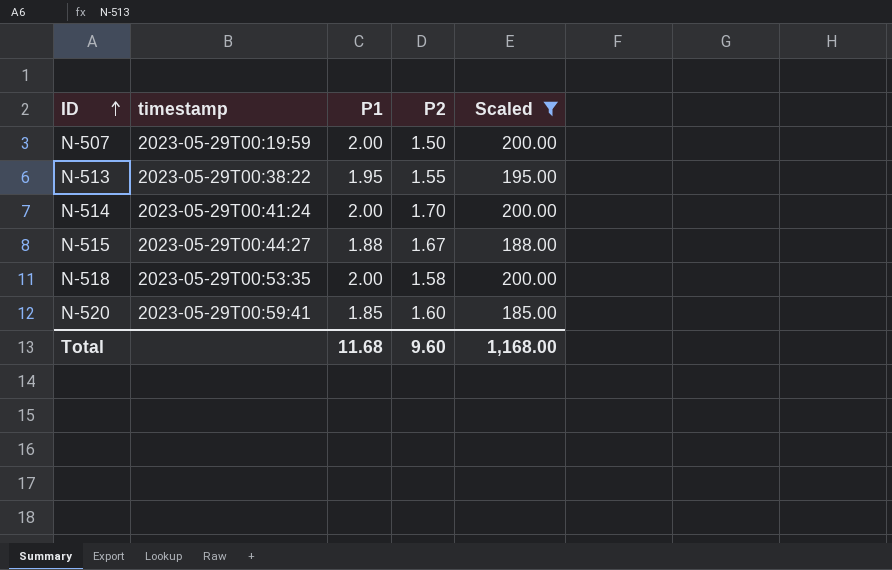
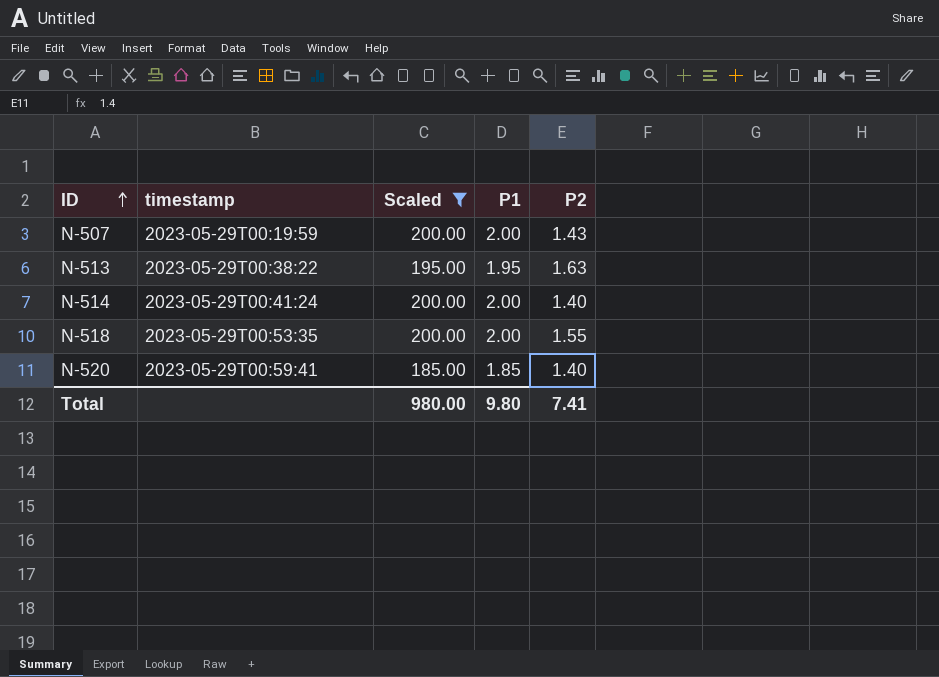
column Scaled | position: 5 -> 3
row N-515: 2023-05-29T00:44:27 | 1.88 | 1.67 | 188.00 -> none
N-507 | P2: 1.50 -> 1.43
N-513 | P2: 1.55 -> 1.63
N-514 | P2: 1.70 -> 1.40
N-518 | P2: 1.58 -> 1.55
N-520 | P2: 1.60 -> 1.40
Total | Scaled: 1,168.00 -> 980.00
Total | P1: 11.68 -> 9.80
Total | P2: 9.60 -> 7.41

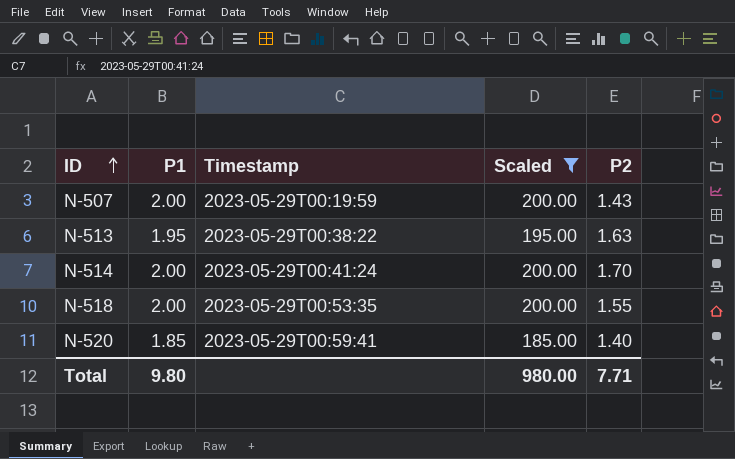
column P1 | position: 4 -> 2
column name: timestamp -> Timestamp
N-514 | P2: 1.40 -> 1.70
Total | P2: 7.41 -> 7.71

